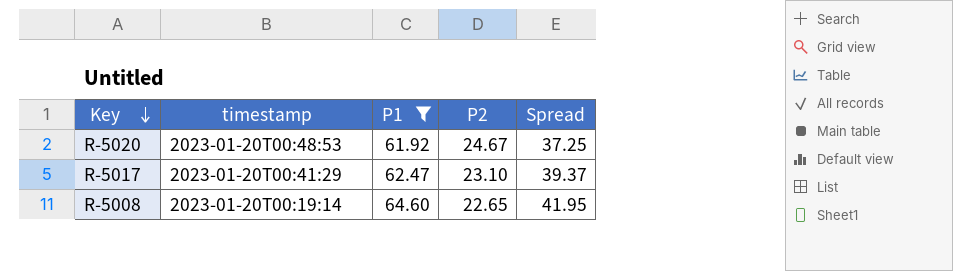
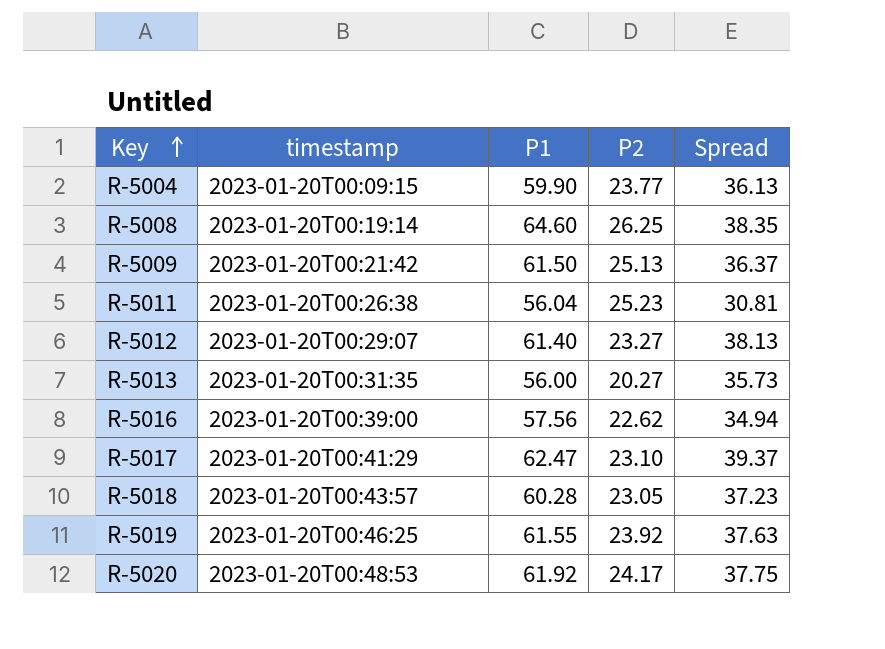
filter: P1 >= 61.92 -> none
row order: Key descending -> Key ascending
R-5008 | P2: 22.65 -> 26.25
R-5008 | Spread: 41.95 -> 38.35
R-5020 | P2: 24.67 -> 24.17
R-5020 | Spread: 37.25 -> 37.75

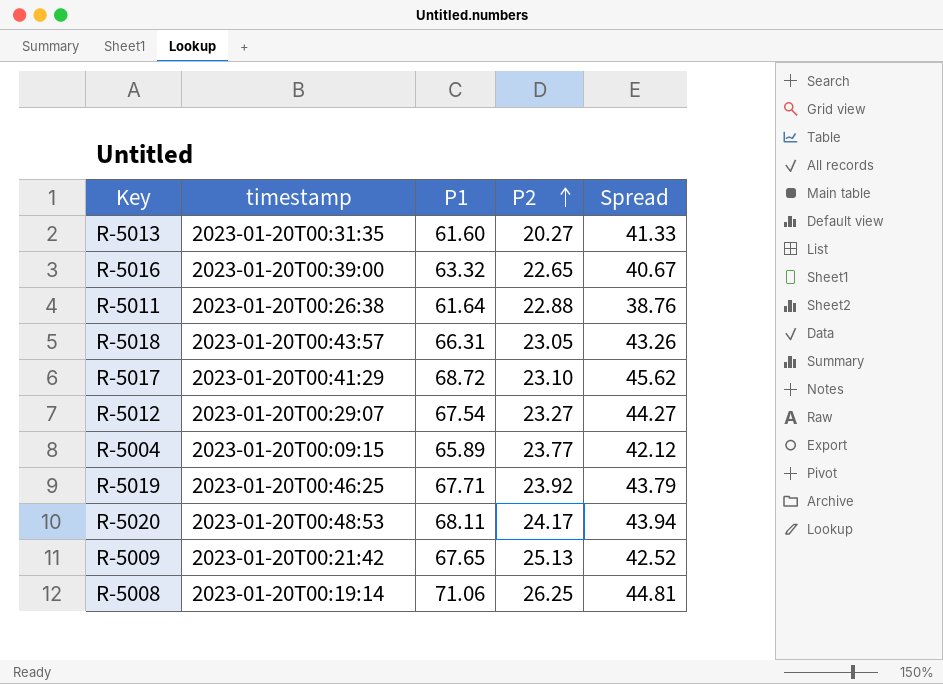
row order: Key ascending -> P2 ascending
R-5013 | P1: 56.00 -> 61.60
R-5013 | Spread: 35.73 -> 41.33
R-5016 | P1: 57.56 -> 63.32
R-5016 | P2: 22.62 -> 22.65
R-5016 | Spread: 34.94 -> 40.67
R-5011 | P1: 56.04 -> 61.64
R-5011 | P2: 25.23 -> 22.88
R-5011 | Spread: 30.81 -> 38.76
R-5018 | P1: 60.28 -> 66.31
R-5018 | Spread: 37.23 -> 43.26
R-5017 | P1: 62.47 -> 68.72
R-5017 | Spread: 39.37 -> 45.62
R-5012 | P1: 61.40 -> 67.54
R-5012 | Spread: 38.13 -> 44.27
R-5004 | P1: 59.90 -> 65.89
R-5004 | Spread: 36.13 -> 42.12
R-5019 | P1: 61.55 -> 67.71
R-5019 | Spread: 37.63 -> 43.79
R-5020 | P1: 61.92 -> 68.11
R-5020 | Spread: 37.75 -> 43.94
R-5009 | P1: 61.50 -> 67.65
R-5009 | Spread: 36.37 -> 42.52
R-5008 | P1: 64.60 -> 71.06
R-5008 | Spread: 38.35 -> 44.81

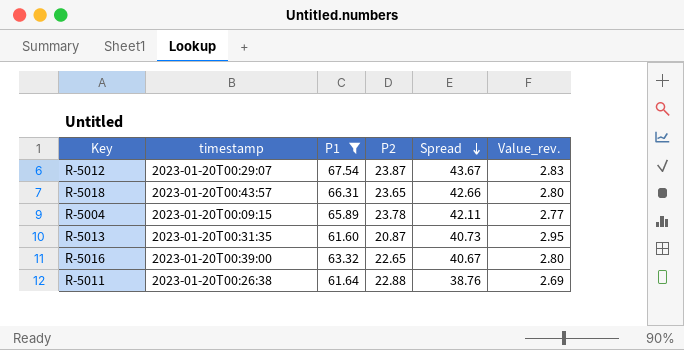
filter: none -> P1 <= 67.54
row order: P2 ascending -> Spread descending
column Value_rev. | formula: none -> [P1] / [P2]
R-5012 | P2: 23.27 -> 23.87
R-5012 | Spread: 44.27 -> 43.67
R-5018 | P2: 23.05 -> 23.65
R-5018 | Spread: 43.26 -> 42.66
R-5004 | P2: 23.77 -> 23.78
R-5004 | Spread: 42.12 -> 42.11
R-5013 | P2: 20.27 -> 20.87
R-5013 | Spread: 41.33 -> 40.73

